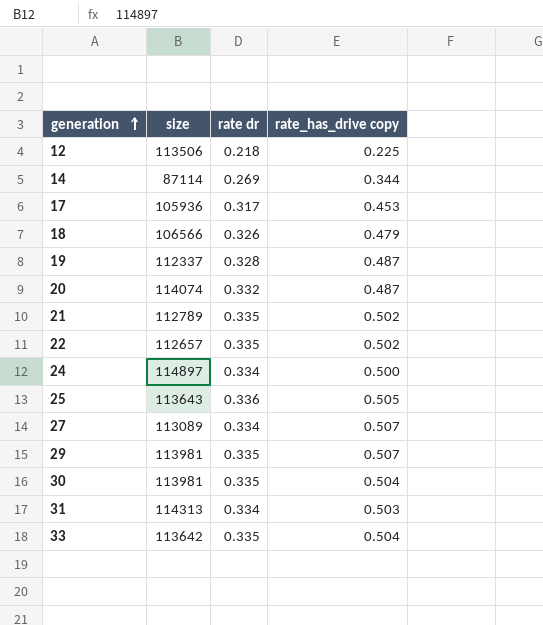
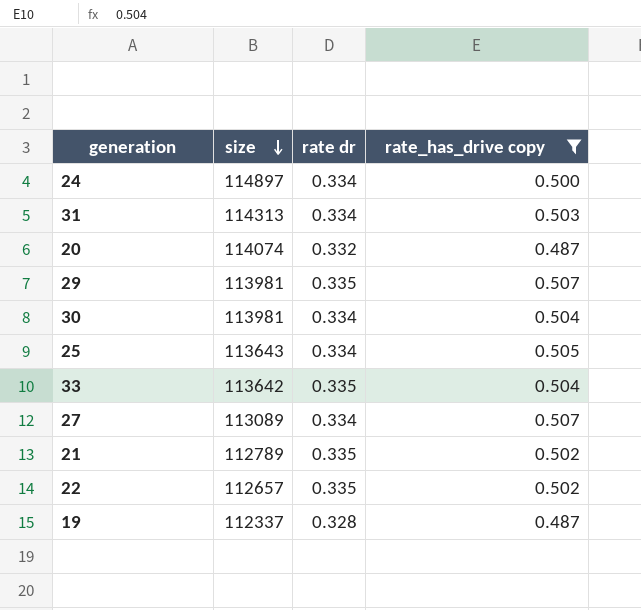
filter: none -> rate_has_drive copy >= 0.487
row order: generation ascending -> size descending
30 | rate dr: 0.335 -> 0.334
25 | rate dr: 0.336 -> 0.334

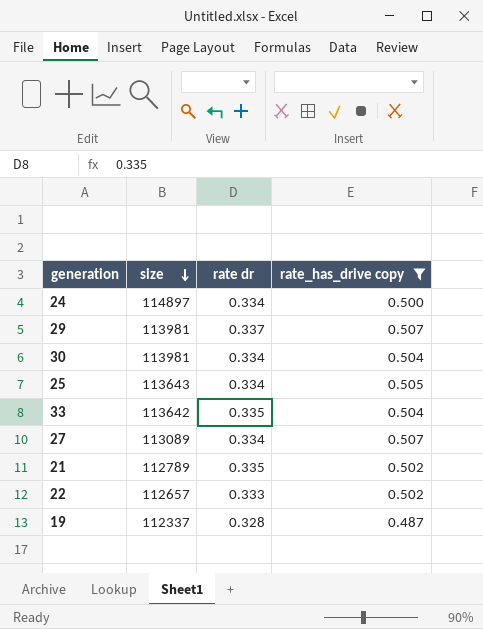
row 31: 114313 | 0.334 | 0.503 -> none
row 20: 114074 | 0.332 | 0.487 -> none
29 | rate dr: 0.335 -> 0.337
22 | rate dr: 0.335 -> 0.333

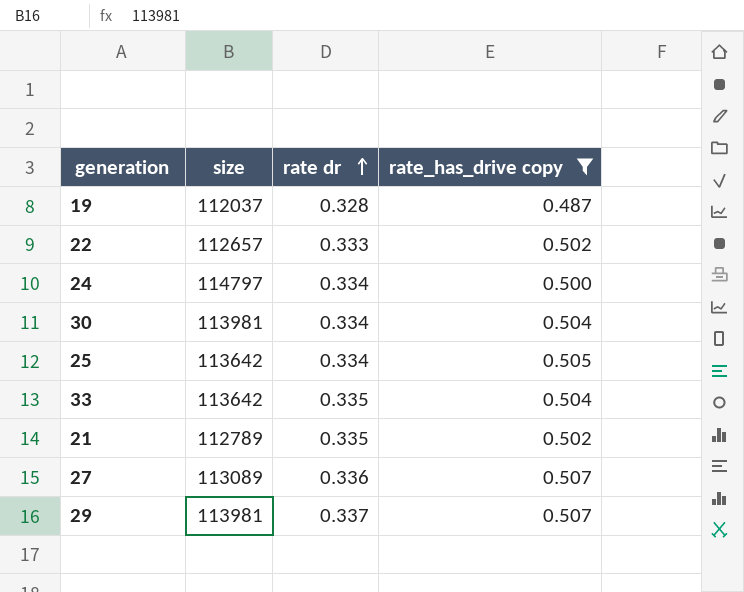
row order: size descending -> rate dr ascending
19 | size: 112337 -> 112037
24 | size: 114897 -> 114797
25 | size: 113643 -> 113642
27 | rate dr: 0.334 -> 0.336

